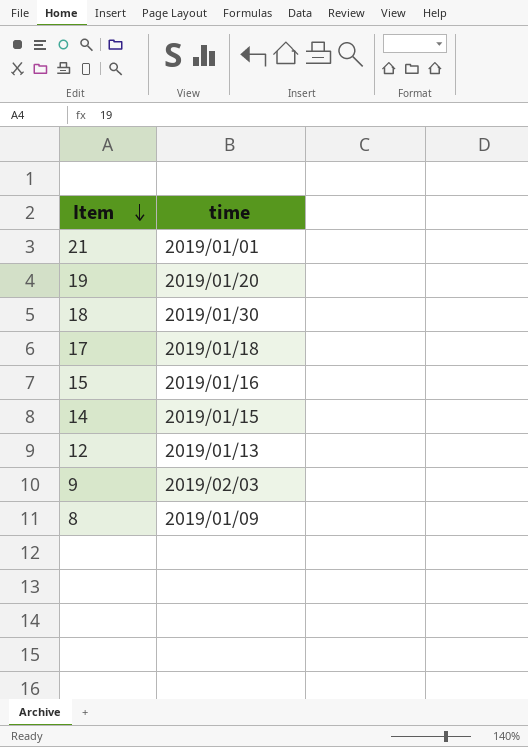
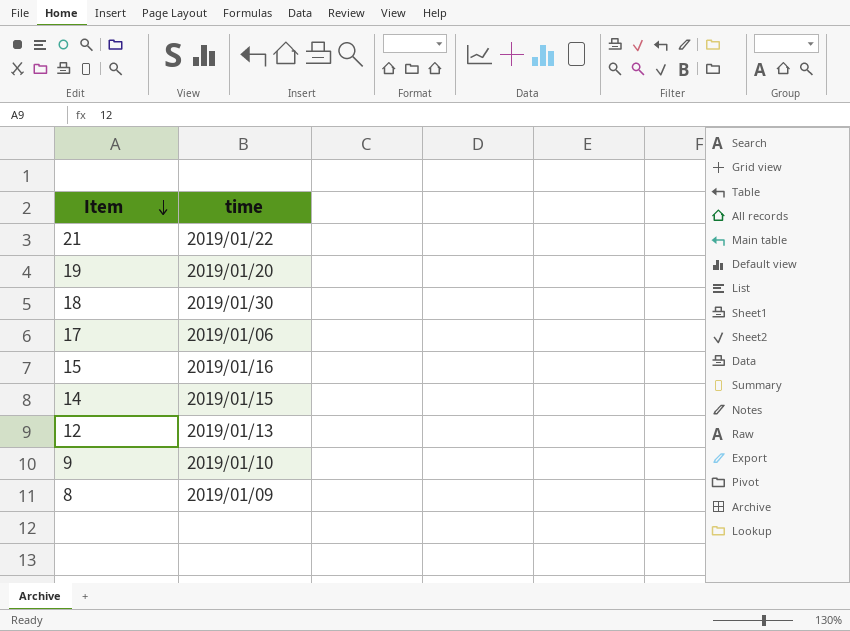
21 | time: 2019/01/01 -> 2019/01/22
17 | time: 2019/01/18 -> 2019/01/06
9 | time: 2019/02/03 -> 2019/01/10

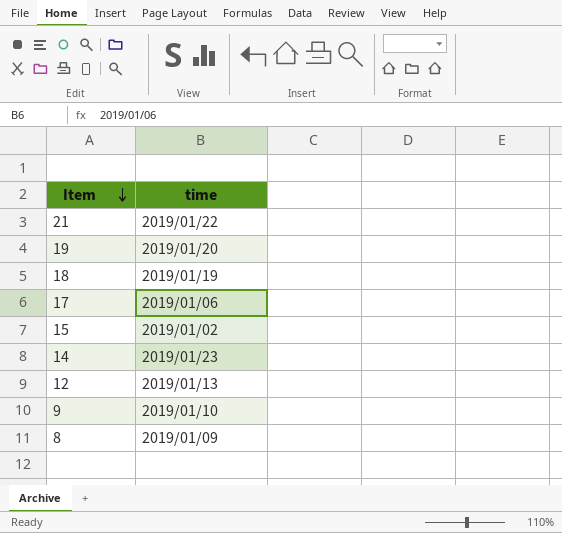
18 | time: 2019/01/30 -> 2019/01/19
15 | time: 2019/01/16 -> 2019/01/02
14 | time: 2019/01/15 -> 2019/01/23

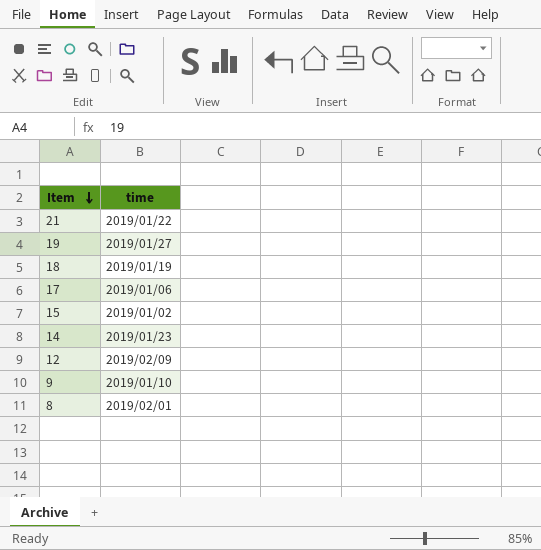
19 | time: 2019/01/20 -> 2019/01/27
12 | time: 2019/01/13 -> 2019/02/09
8 | time: 2019/01/09 -> 2019/02/01

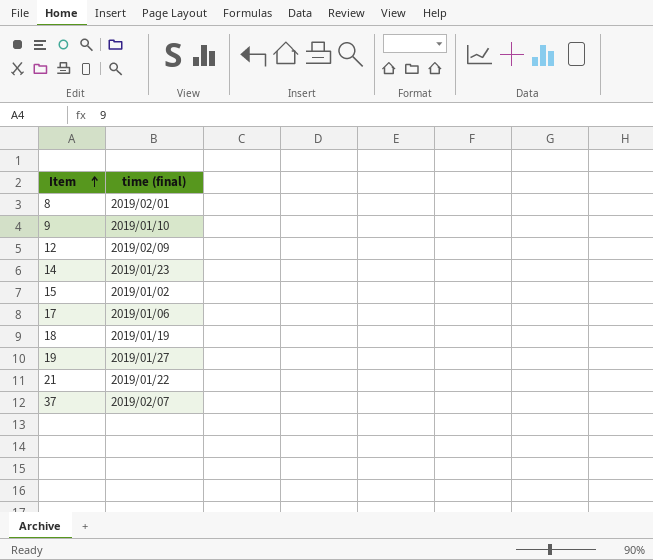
row order: Item descending -> Item ascending
column name: time -> time (final)
row 37: none -> 2019/02/07

